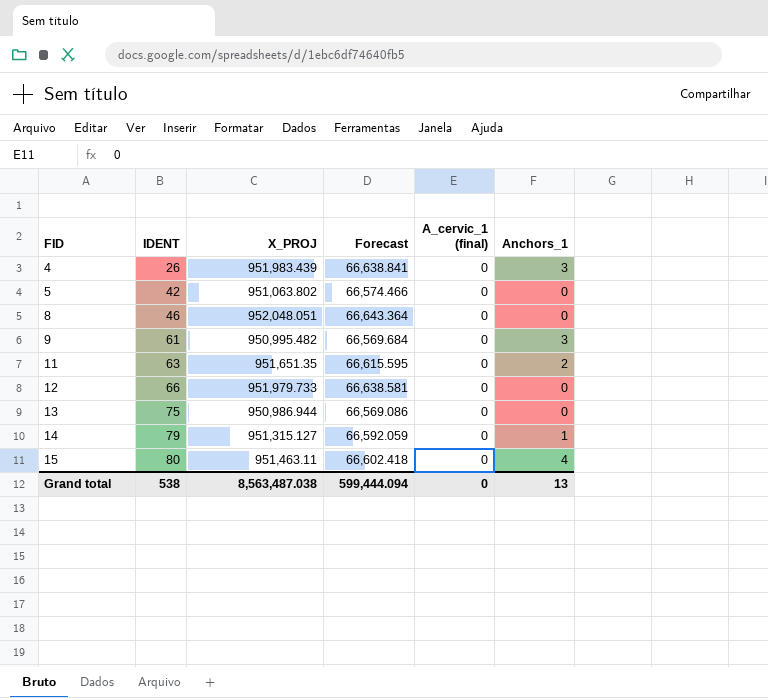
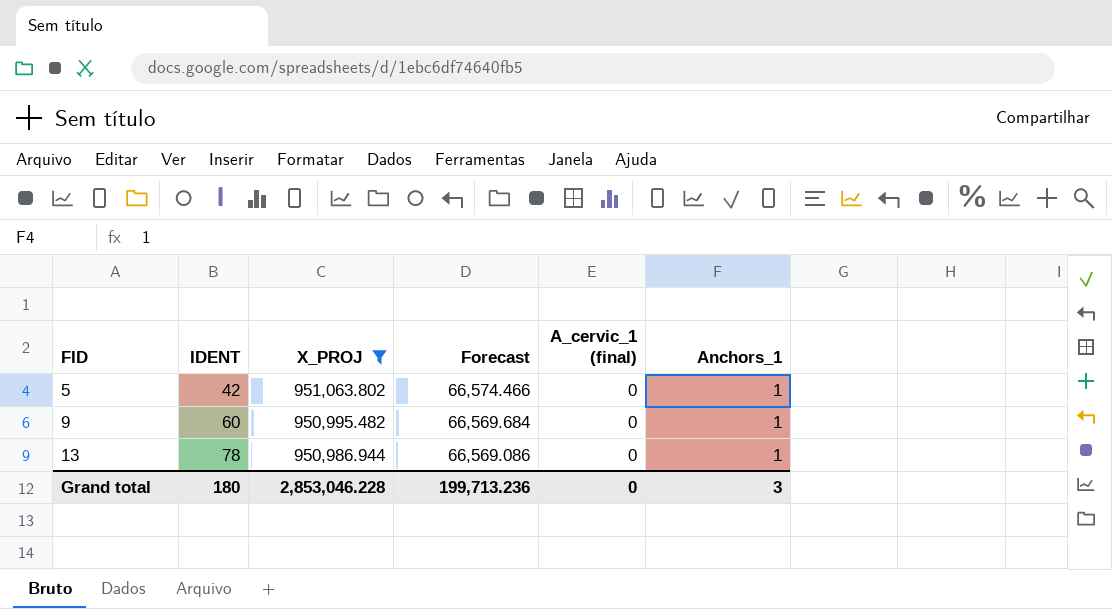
filter: none -> X_PROJ <= 951,063.802
5 | Anchors_1: 0 -> 1
9 | IDENT: 61 -> 60
9 | Anchors_1: 3 -> 1
13 | IDENT: 75 -> 78
13 | Anchors_1: 0 -> 1
Grand total | IDENT: 538 -> 180
Grand total | X_PROJ: 8,563,487.038 -> 2,853,046.228
Grand total | Forecast: 599,444.094 -> 199,713.236
Grand total | Anchors_1: 13 -> 3

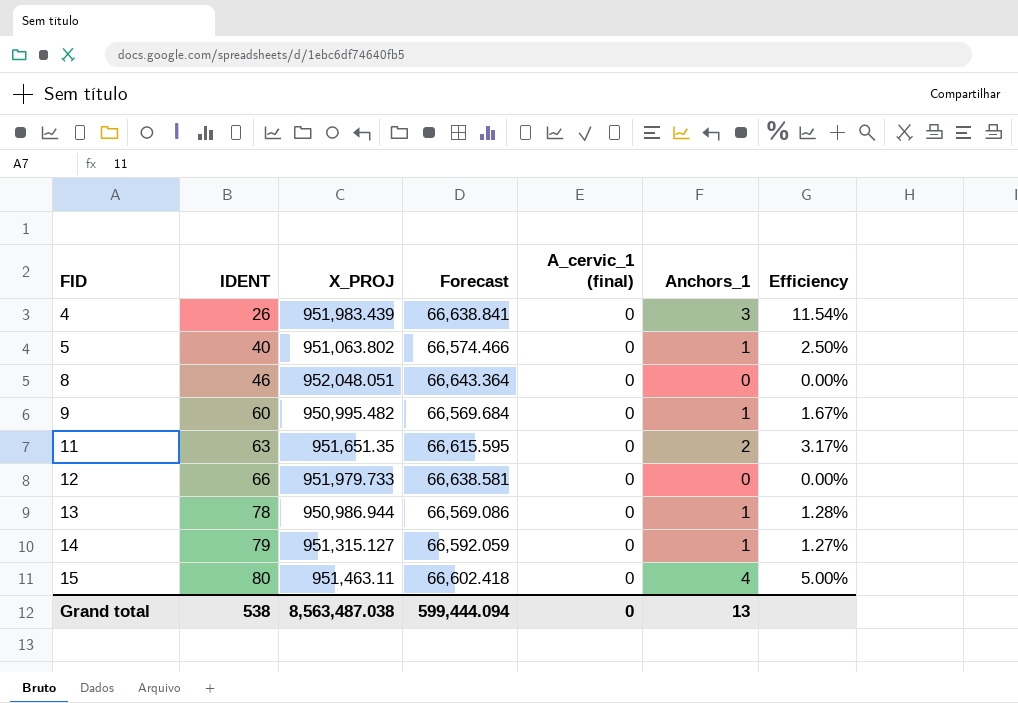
filter: X_PROJ <= 951,063.802 -> none
column Efficiency | formula: none -> [Anchors_1] / [IDENT]
5 | IDENT: 42 -> 40
Grand total | IDENT: 180 -> 538
Grand total | X_PROJ: 2,853,046.228 -> 8,563,487.038
Grand total | Forecast: 199,713.236 -> 599,444.094
Grand total | Anchors_1: 3 -> 13

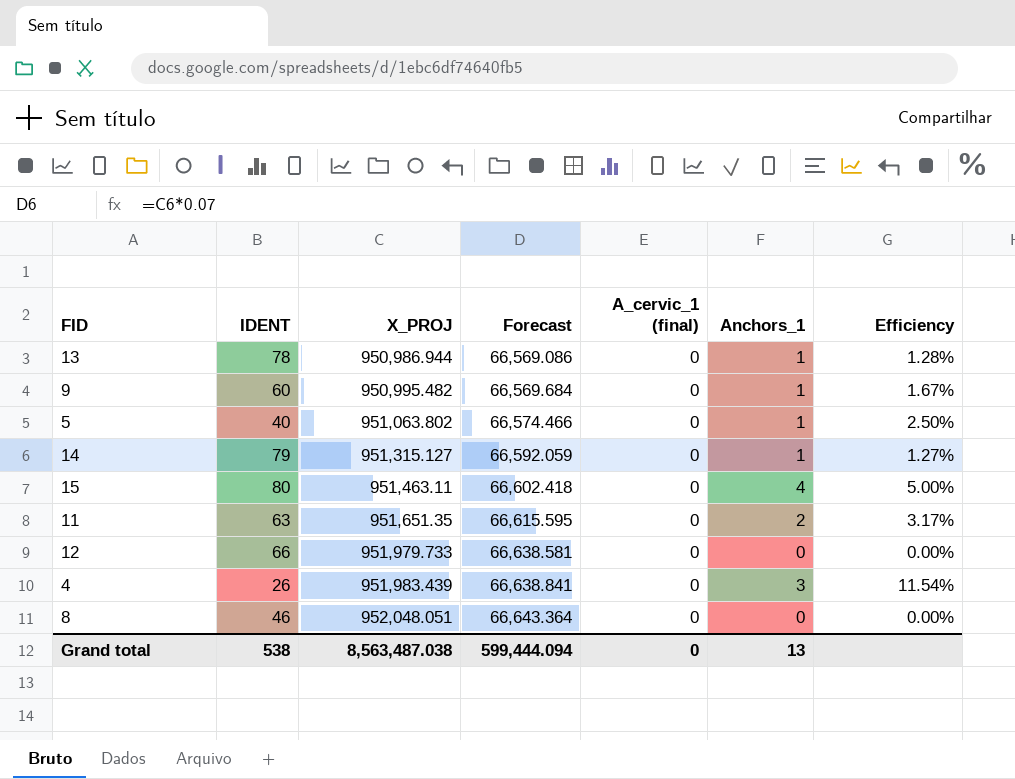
row order: FID ascending -> X_PROJ ascending

